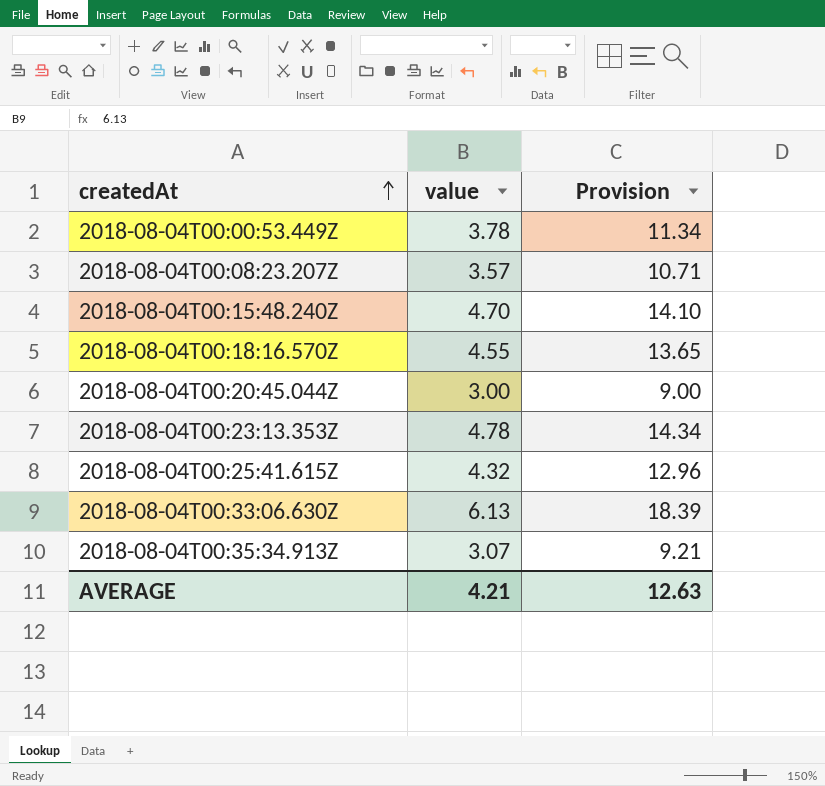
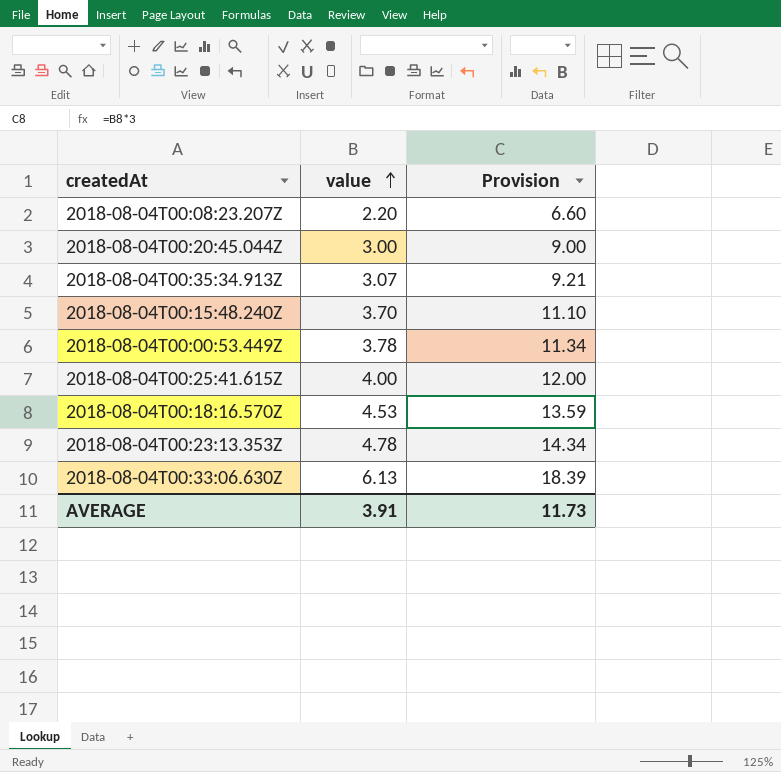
row order: createdAt ascending -> value ascending
2018-08-04T00:08:23.207Z | value: 3.57 -> 2.20
2018-08-04T00:08:23.207Z | Provision: 10.71 -> 6.60
2018-08-04T00:15:48.240Z | value: 4.70 -> 3.70
2018-08-04T00:15:48.240Z | Provision: 14.10 -> 11.10
2018-08-04T00:25:41.615Z | value: 4.32 -> 4.00
2018-08-04T00:25:41.615Z | Provision: 12.96 -> 12.00
2018-08-04T00:18:16.570Z | value: 4.55 -> 4.53
2018-08-04T00:18:16.570Z | Provision: 13.65 -> 13.59
AVERAGE | value: 4.21 -> 3.91
AVERAGE | Provision: 12.63 -> 11.73

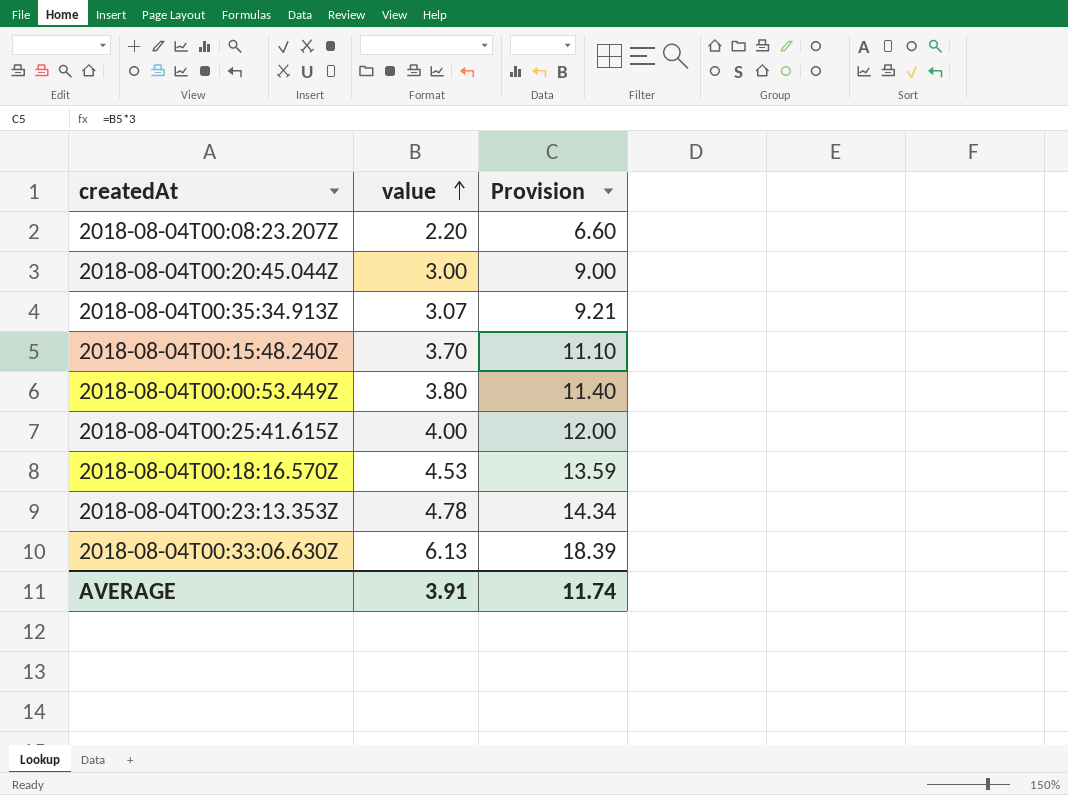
2018-08-04T00:00:53.449Z | value: 3.78 -> 3.80
2018-08-04T00:00:53.449Z | Provision: 11.34 -> 11.40
AVERAGE | Provision: 11.73 -> 11.74

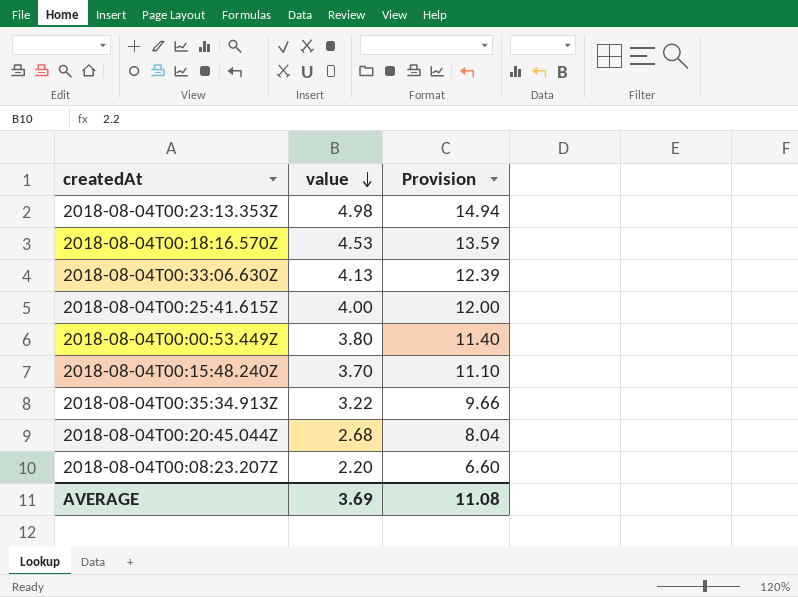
row order: value ascending -> value descending
2018-08-04T00:23:13.353Z | value: 4.78 -> 4.98
2018-08-04T00:23:13.353Z | Provision: 14.34 -> 14.94
2018-08-04T00:33:06.630Z | value: 6.13 -> 4.13
2018-08-04T00:33:06.630Z | Provision: 18.39 -> 12.39
2018-08-04T00:35:34.913Z | value: 3.07 -> 3.22
2018-08-04T00:35:34.913Z | Provision: 9.21 -> 9.66
2018-08-04T00:20:45.044Z | value: 3.00 -> 2.68
2018-08-04T00:20:45.044Z | Provision: 9.00 -> 8.04
AVERAGE | value: 3.91 -> 3.69
AVERAGE | Provision: 11.74 -> 11.08

